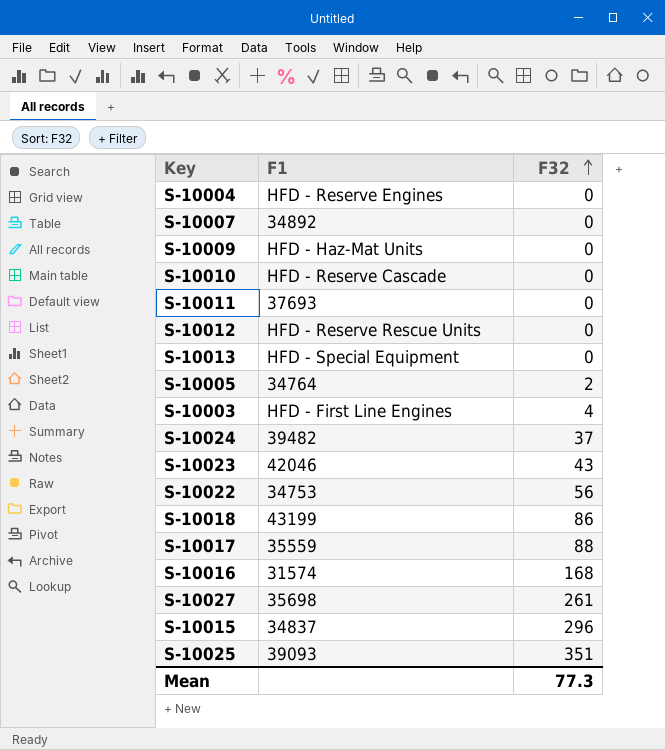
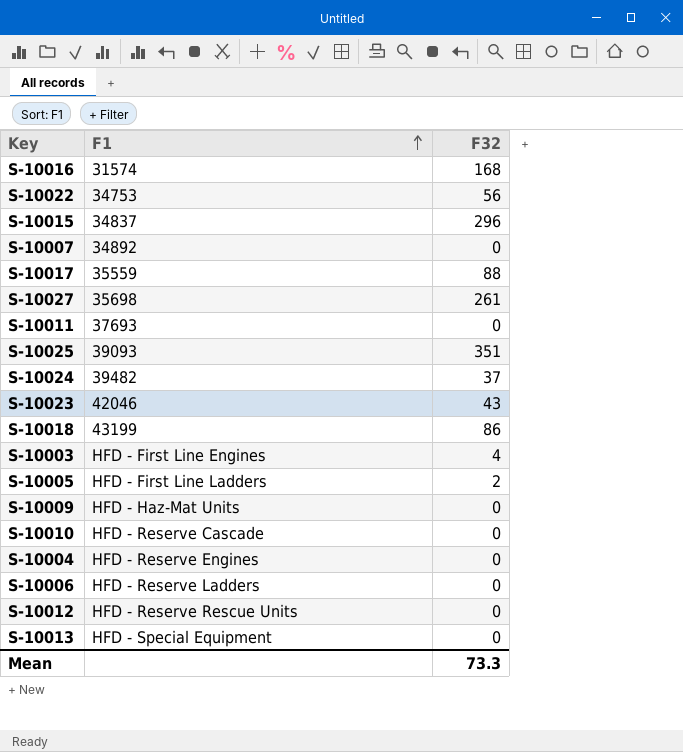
row order: F32 ascending -> F1 ascending
S-10005 | F1: 34764 -> HFD - First Line Ladders
row S-10006: none -> HFD - Reserve Ladders | 0
Mean | F32: 77.3 -> 73.3

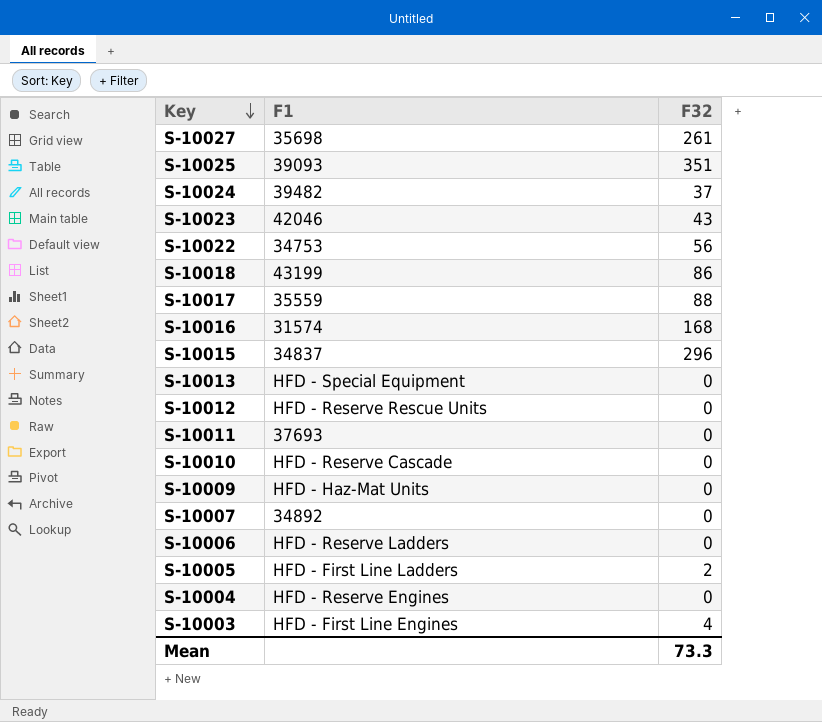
row order: F1 ascending -> Key descending

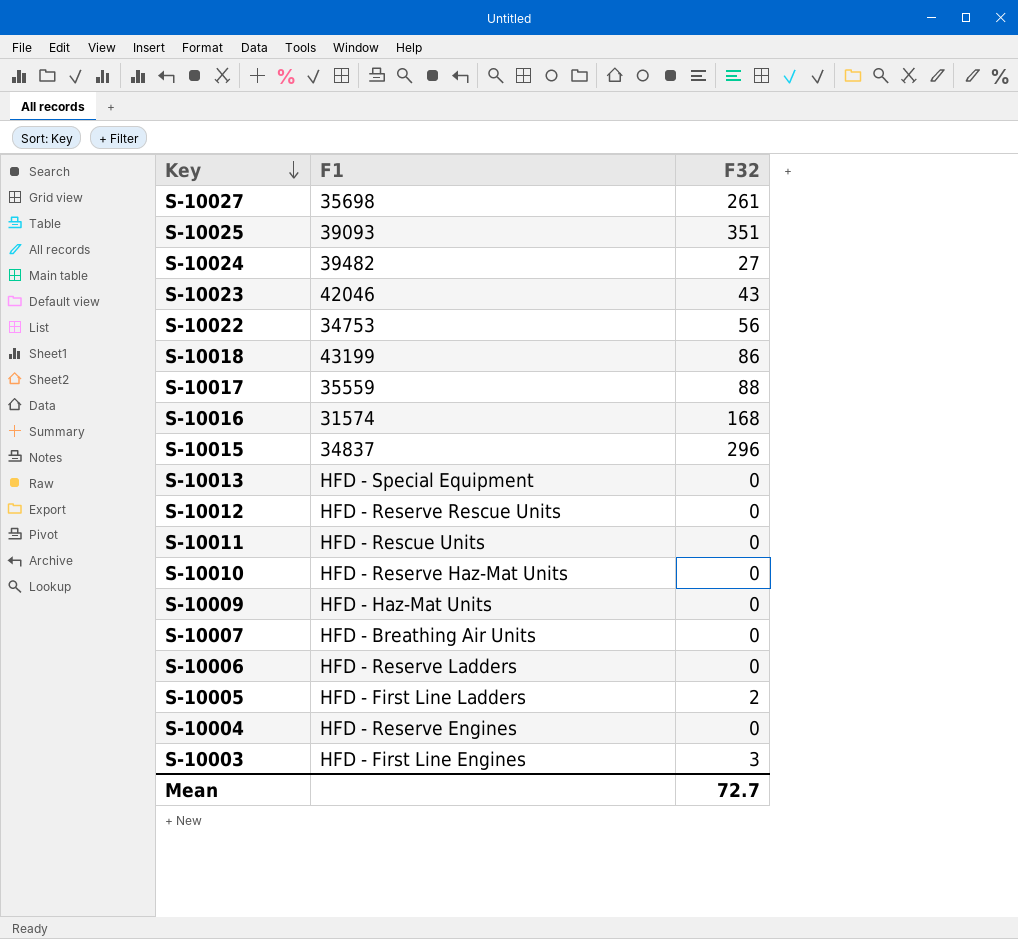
S-10024 | F32: 37 -> 27
S-10011 | F1: 37693 -> HFD - Rescue Units
S-10010 | F1: HFD - Reserve Cascade -> HFD - Reserve Haz-Mat Units
S-10007 | F1: 34892 -> HFD - Breathing Air Units
S-10003 | F32: 4 -> 3
Mean | F32: 73.3 -> 72.7

